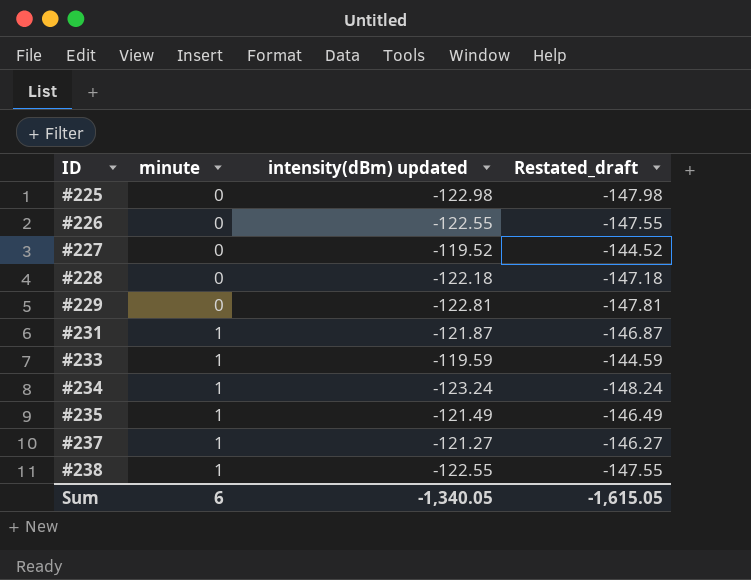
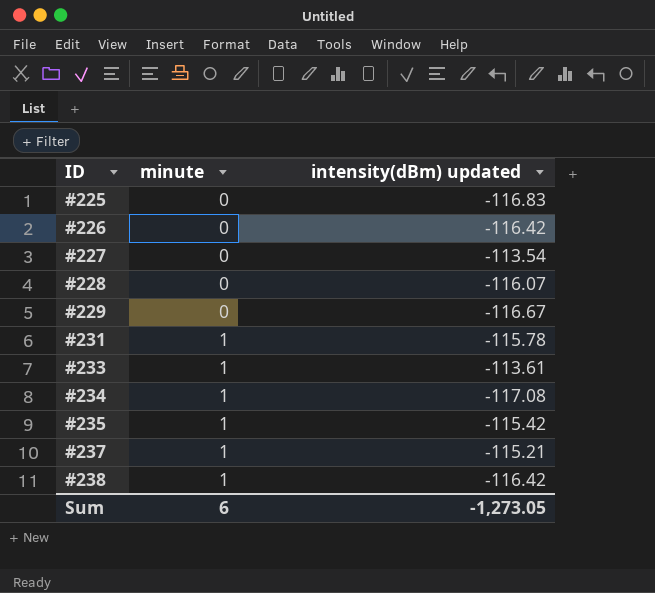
column Restated_draft | formula: [intensity(dBm) updated] - 25 -> none
#225 | intensity(dBm) updated: -122.98 -> -116.83
#226 | intensity(dBm) updated: -122.55 -> -116.42
#227 | intensity(dBm) updated: -119.52 -> -113.54
#228 | intensity(dBm) updated: -122.18 -> -116.07
#229 | intensity(dBm) updated: -122.81 -> -116.67
#231 | intensity(dBm) updated: -121.87 -> -115.78
#233 | intensity(dBm) updated: -119.59 -> -113.61
#234 | intensity(dBm) updated: -123.24 -> -117.08
#235 | intensity(dBm) updated: -121.49 -> -115.42
#237 | intensity(dBm) updated: -121.27 -> -115.21
#238 | intensity(dBm) updated: -122.55 -> -116.42
Sum | intensity(dBm) updated: -1,340.05 -> -1,273.05

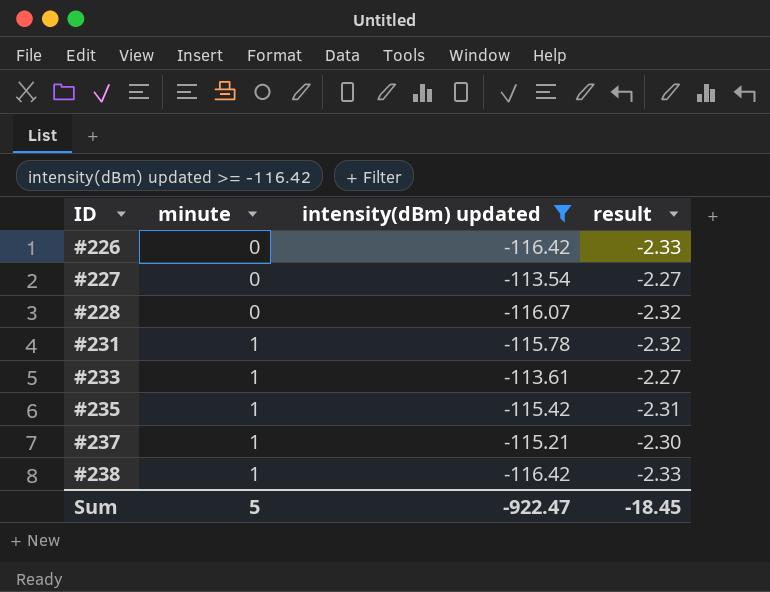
filter: none -> intensity(dBm) updated >= -116.42
column result | formula: none -> [intensity(dBm) updated] * 0.02
Sum | minute: 6 -> 5
Sum | intensity(dBm) updated: -1,273.05 -> -922.47

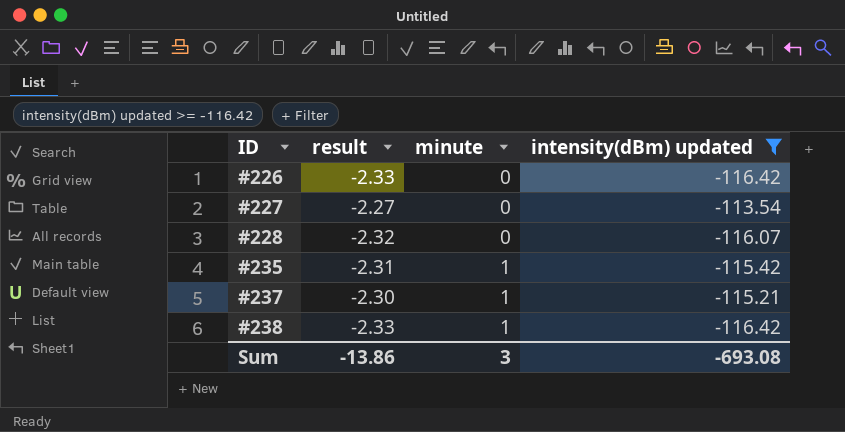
column result | position: 4 -> 2
row #231: 1 | -115.78 | -2.32 -> none
row #233: 1 | -113.61 | -2.27 -> none
Sum | result: -18.45 -> -13.86
Sum | minute: 5 -> 3
Sum | intensity(dBm) updated: -922.47 -> -693.08

